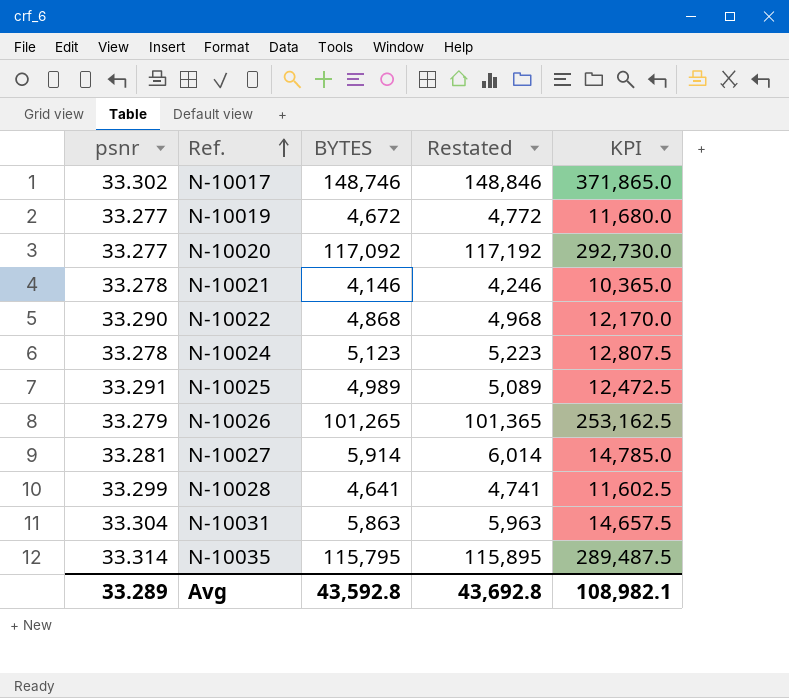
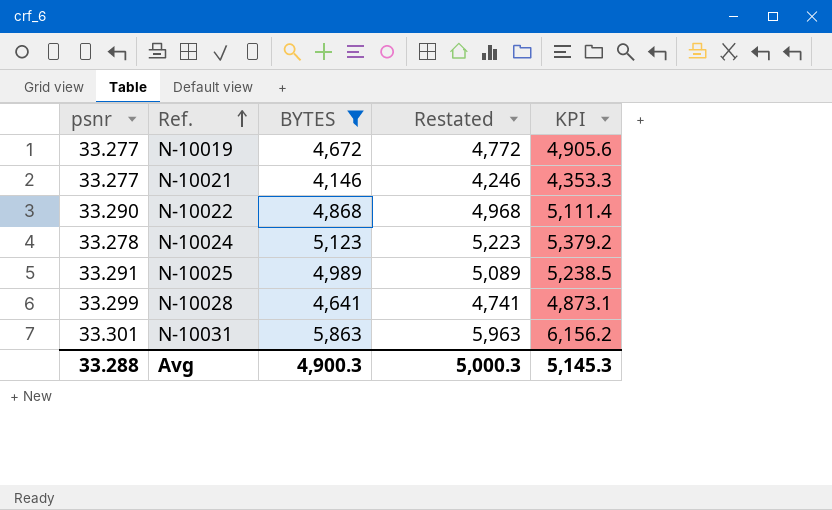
filter: none -> BYTES <= 5,863
column KPI | formula: [BYTES] * 2.5 -> [BYTES] * 1.05
N-10021 | psnr: 33.278 -> 33.277
N-10031 | psnr: 33.304 -> 33.301
Avg | psnr: 33.289 -> 33.288
Avg | BYTES: 43,592.8 -> 4,900.3
Avg | Restated: 43,692.8 -> 5,000.3
Avg | KPI: 108,982.1 -> 5,145.3

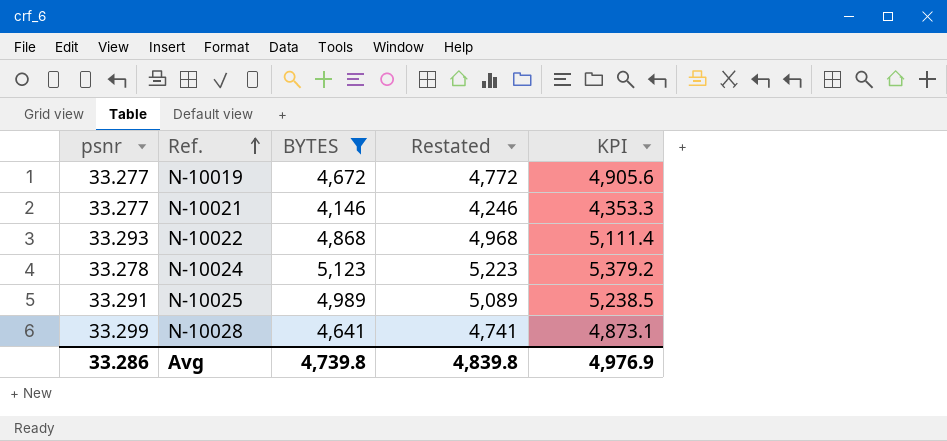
row N-10031: 33.301 | 5,863 | 5,963 | 6,156.2 -> none
N-10022 | psnr: 33.290 -> 33.293
Avg | psnr: 33.288 -> 33.286
Avg | BYTES: 4,900.3 -> 4,739.8
Avg | Restated: 5,000.3 -> 4,839.8
Avg | KPI: 5,145.3 -> 4,976.9

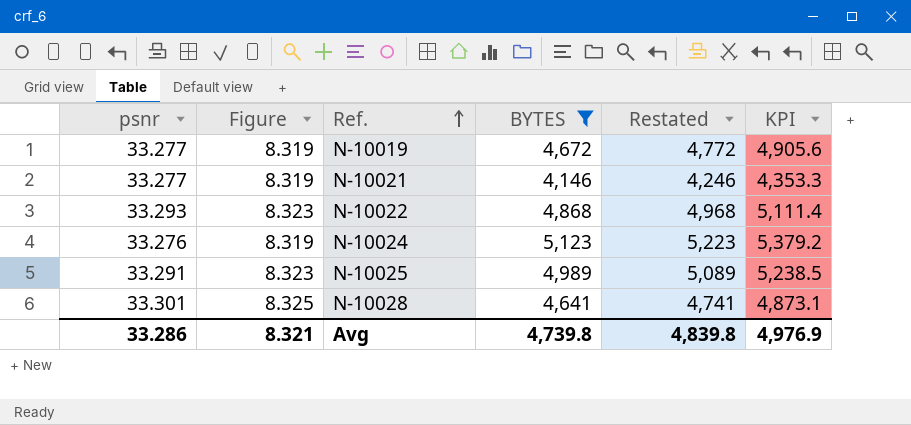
column Figure | formula: none -> [psnr] * 0.25
N-10024 | psnr: 33.278 -> 33.276
N-10028 | psnr: 33.299 -> 33.301

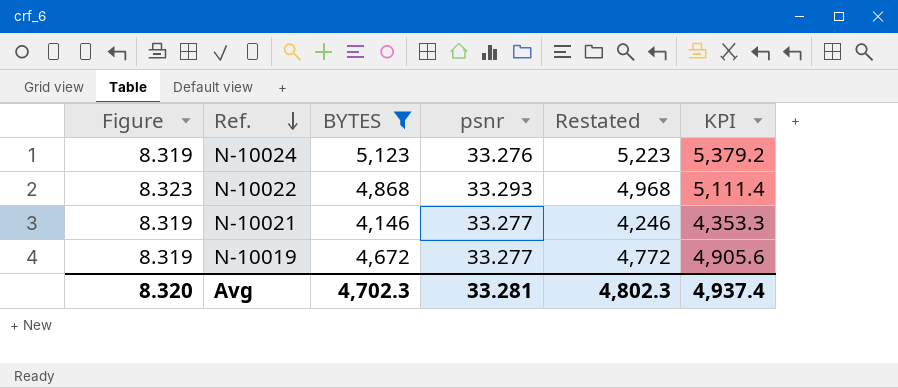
row order: Ref. ascending -> Ref. descending
column psnr | position: 1 -> 4
row N-10025: 33.291 | 8.323 | 4,989 | 5,089 | 5,238.5 -> none
row N-10028: 33.301 | 8.325 | 4,641 | 4,741 | 4,873.1 -> none
Avg | Figure: 8.321 -> 8.320
Avg | BYTES: 4,739.8 -> 4,702.3
Avg | psnr: 33.286 -> 33.281
Avg | Restated: 4,839.8 -> 4,802.3
Avg | KPI: 4,976.9 -> 4,937.4

